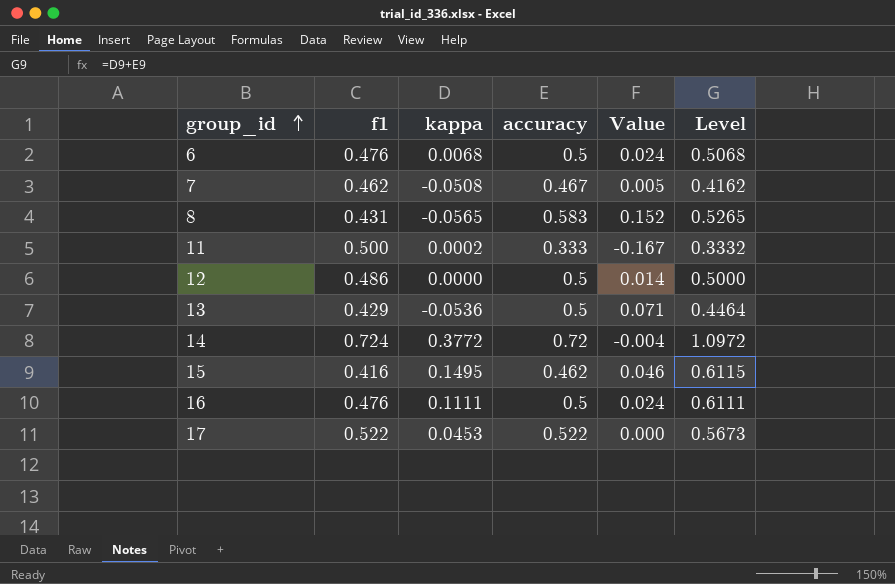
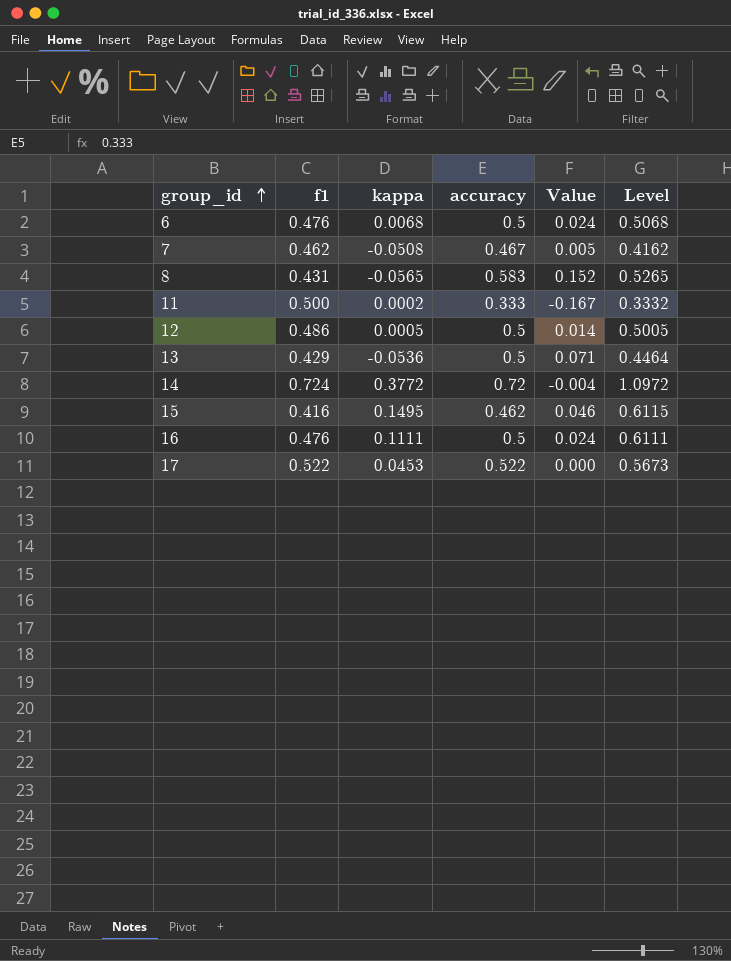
12 | kappa: 0.0000 -> 0.0005
12 | Level: 0.5000 -> 0.5005

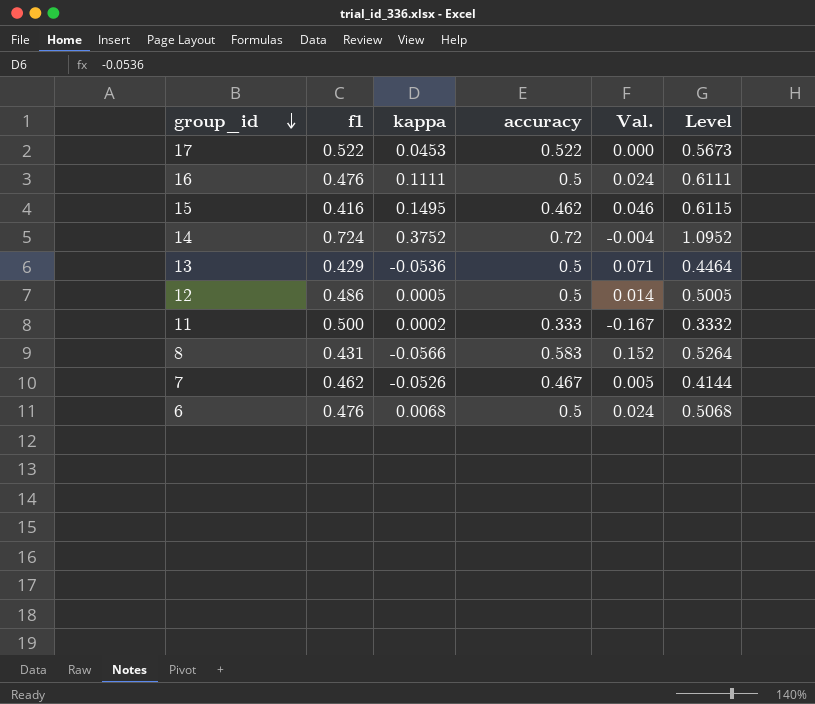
row order: group_id ascending -> group_id descending
column name: Value -> Val.
14 | kappa: 0.3772 -> 0.3752
14 | Level: 1.0972 -> 1.0952
8 | kappa: -0.0565 -> -0.0566
8 | Level: 0.5265 -> 0.5264
7 | kappa: -0.0508 -> -0.0526
7 | Level: 0.4162 -> 0.4144

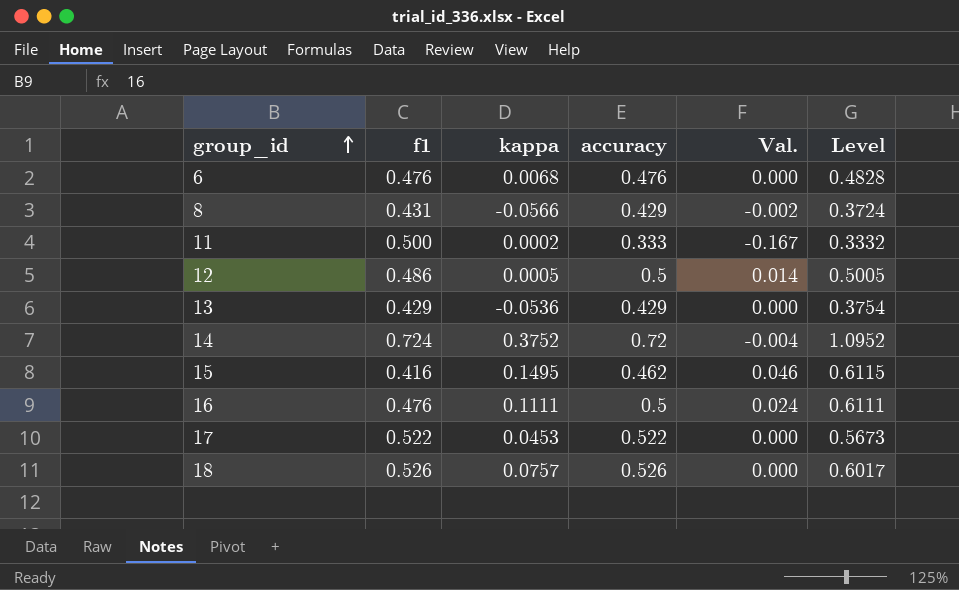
row order: group_id descending -> group_id ascending
row 7: 0.462 | -0.0526 | 0.467 | 0.005 | 0.4144 -> none
6 | accuracy: 0.5 -> 0.476
6 | Val.: 0.024 -> 0.000
6 | Level: 0.5068 -> 0.4828
8 | accuracy: 0.583 -> 0.429
8 | Val.: 0.152 -> -0.002
8 | Level: 0.5264 -> 0.3724
13 | accuracy: 0.5 -> 0.429
13 | Val.: 0.071 -> 0.000
13 | Level: 0.4464 -> 0.3754
row 18: none -> 0.526 | 0.0757 | 0.526 | 0.000 | 0.6017

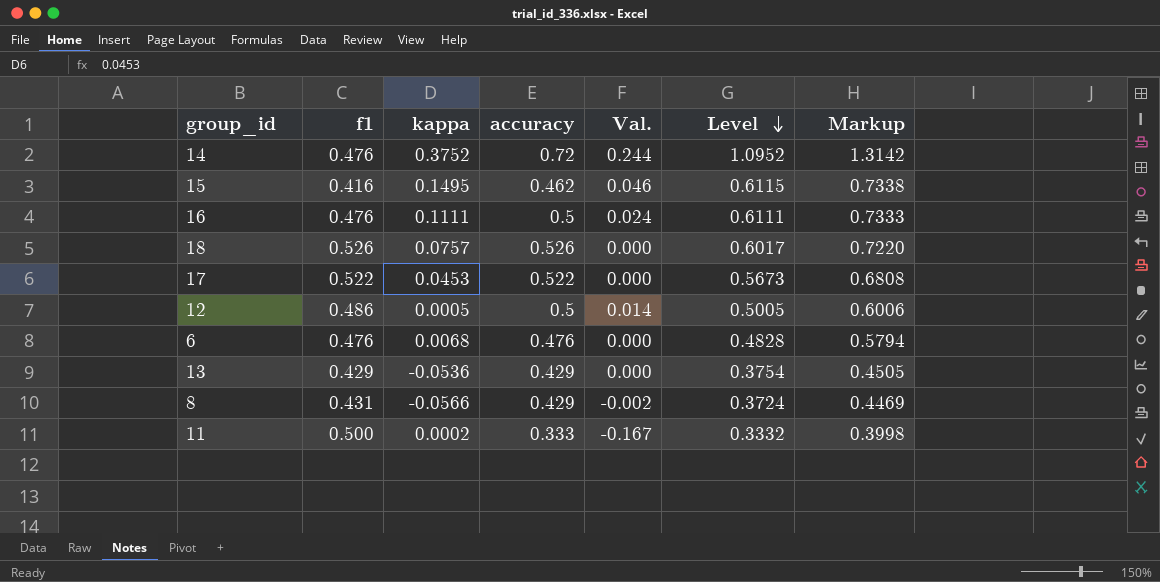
row order: group_id ascending -> Level descending
column Markup | formula: none -> [Level] * 1.2
14 | f1: 0.724 -> 0.476
14 | Val.: -0.004 -> 0.244

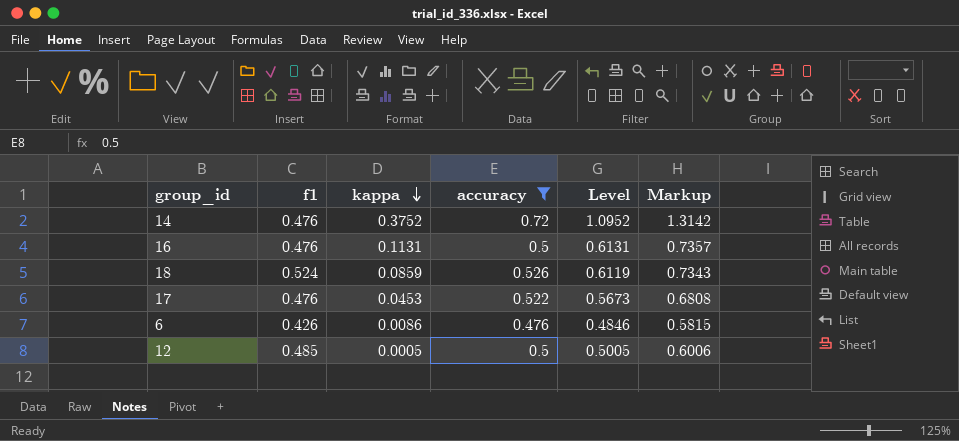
filter: none -> accuracy >= 0.476
row order: Level descending -> kappa descending
column Val. | formula: [accuracy] - [f1] -> none
16 | kappa: 0.1111 -> 0.1131
16 | Level: 0.6111 -> 0.6131
16 | Markup: 0.7333 -> 0.7357
18 | f1: 0.526 -> 0.524
18 | kappa: 0.0757 -> 0.0859
18 | Level: 0.6017 -> 0.6119
18 | Markup: 0.7220 -> 0.7343
17 | f1: 0.522 -> 0.476
6 | f1: 0.476 -> 0.426
6 | kappa: 0.0068 -> 0.0086
6 | Level: 0.4828 -> 0.4846
6 | Markup: 0.5794 -> 0.5815
12 | f1: 0.486 -> 0.485

